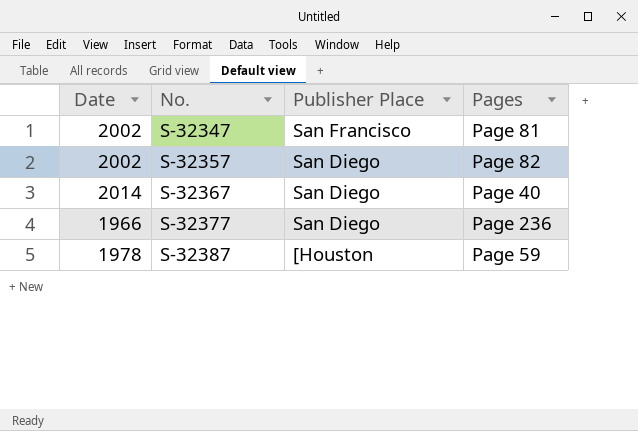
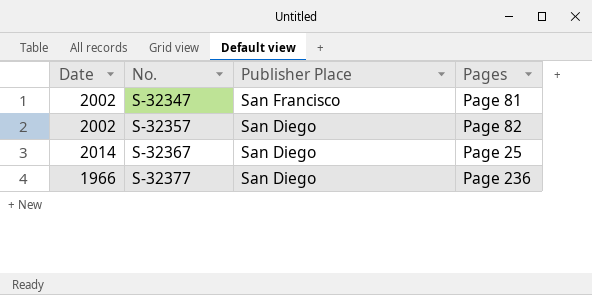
row S-32387: 1978 | [Houston | Page 59 -> none
S-32367 | Pages: Page 40 -> Page 25

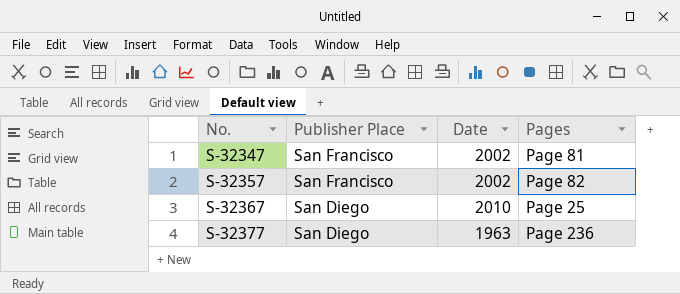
column Date | position: 1 -> 3
S-32357 | Publisher Place: San Diego -> San Francisco
S-32367 | Date: 2014 -> 2010
S-32377 | Date: 1966 -> 1963

